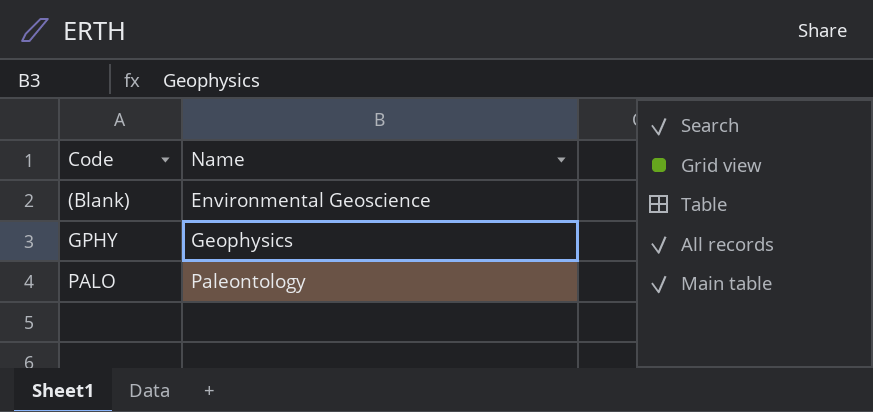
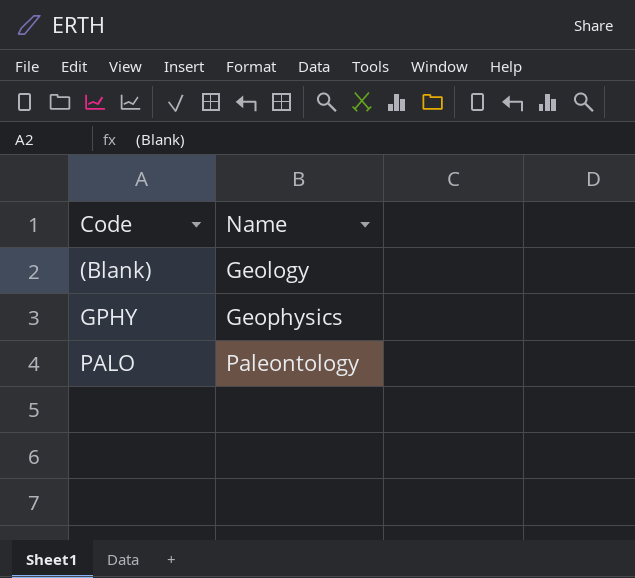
(Blank) | Name: Environmental Geoscience -> Geology

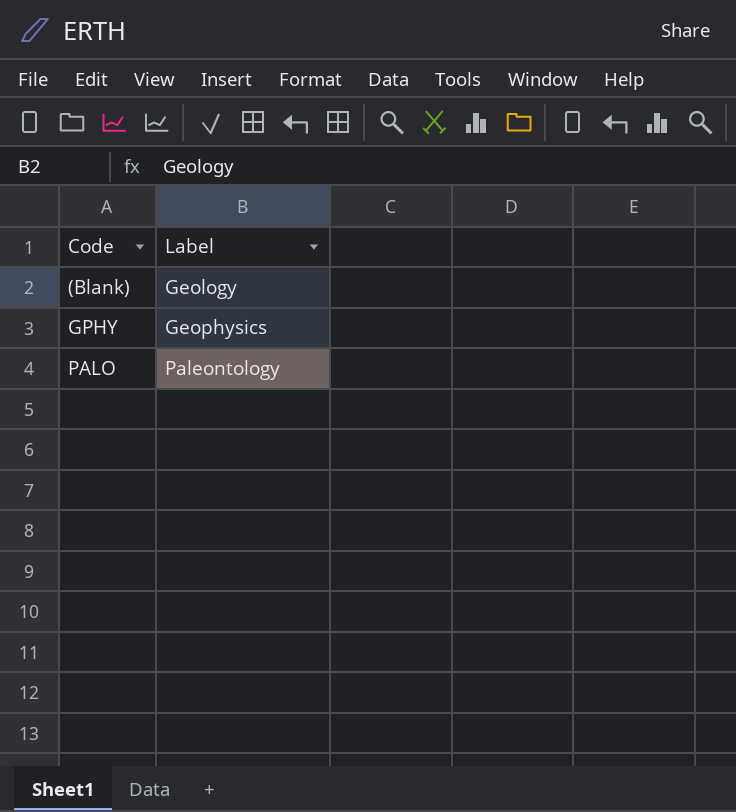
column name: Name -> Label

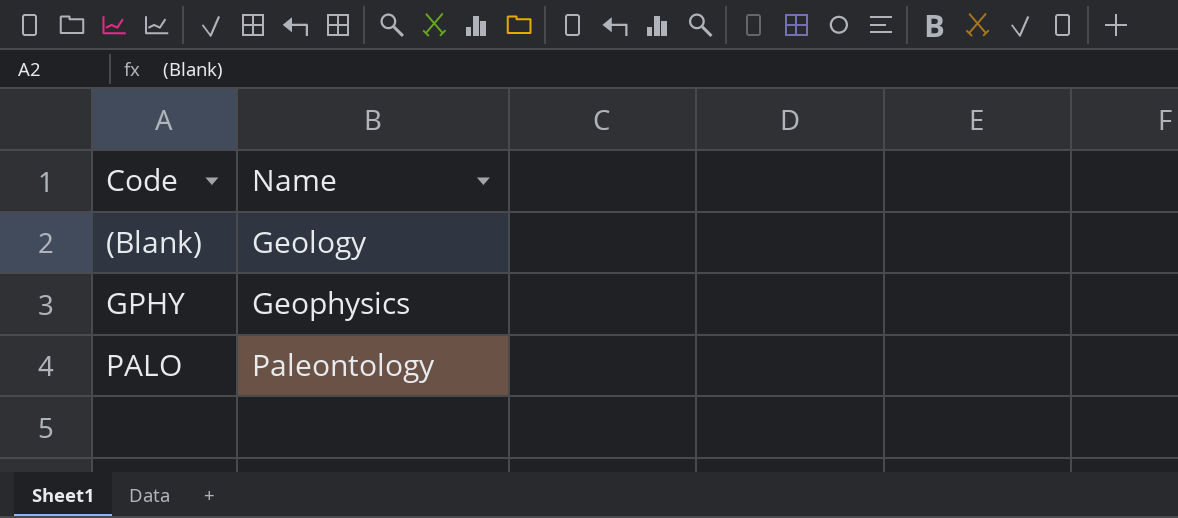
column name: Label -> Name

